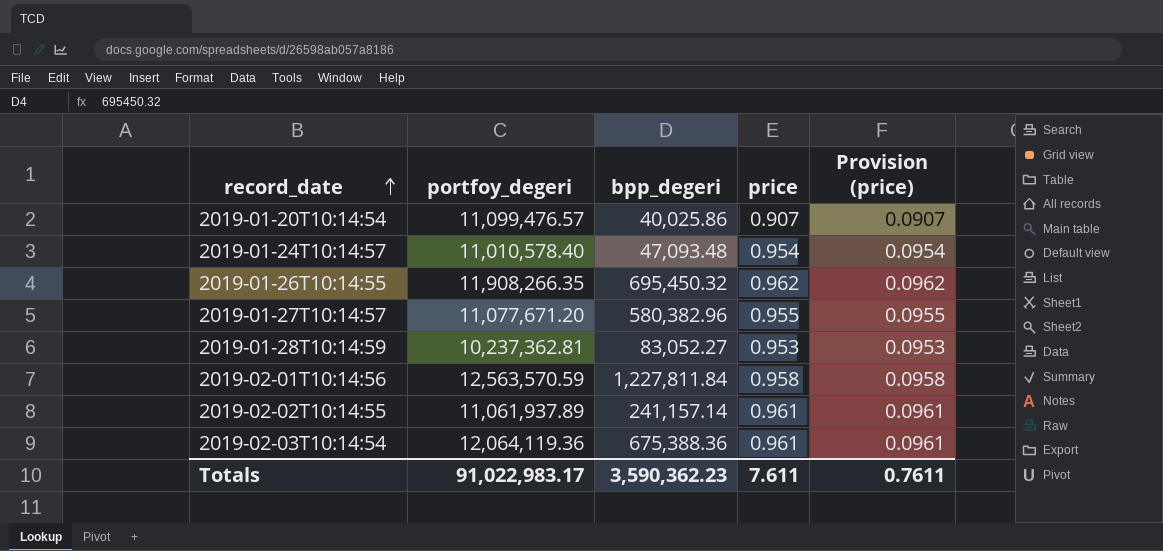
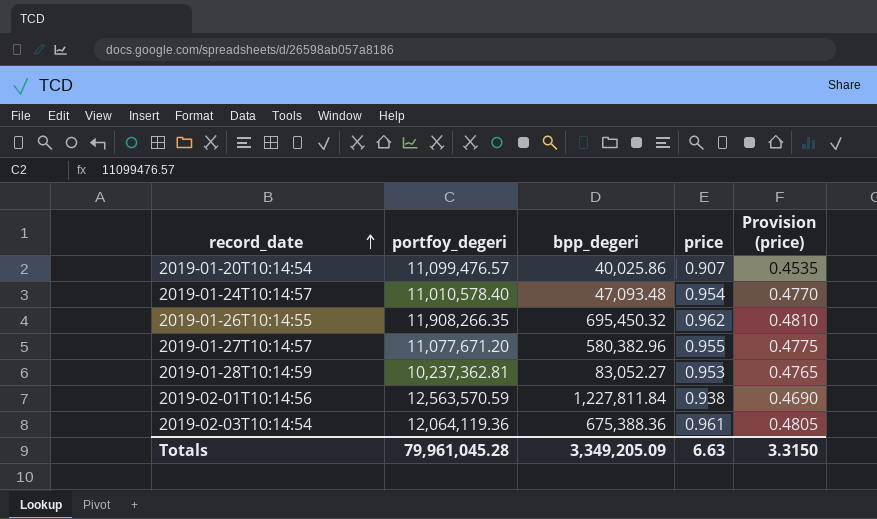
column Provision (price) | formula: [price] * 0.1 -> [price] * 0.5
row 2019-02-02T10:14:55: 11,061,937.89 | 241,157.14 | 0.961 | 0.0961 -> none
2019-02-01T10:14:56 | price: 0.958 -> 0.938
Totals | portfoy_degeri: 91,022,983.17 -> 79,961,045.28
Totals | bpp_degeri: 3,590,362.23 -> 3,349,205.09
Totals | price: 7.611 -> 6.63
Totals | Provision (price): 0.7611 -> 3.3150

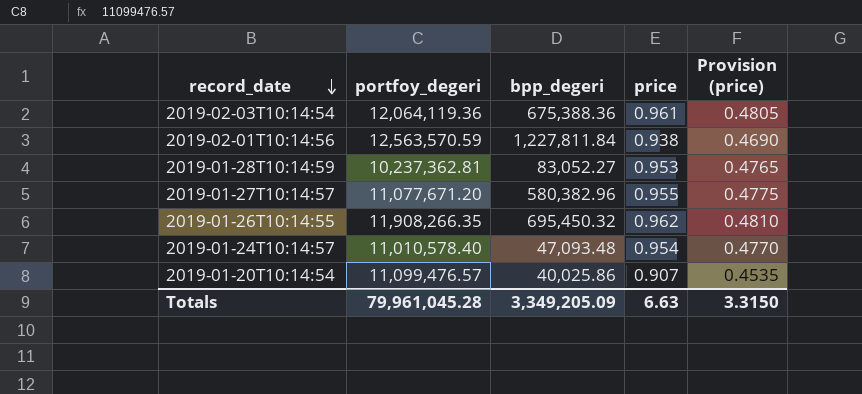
row order: record_date ascending -> record_date descending

